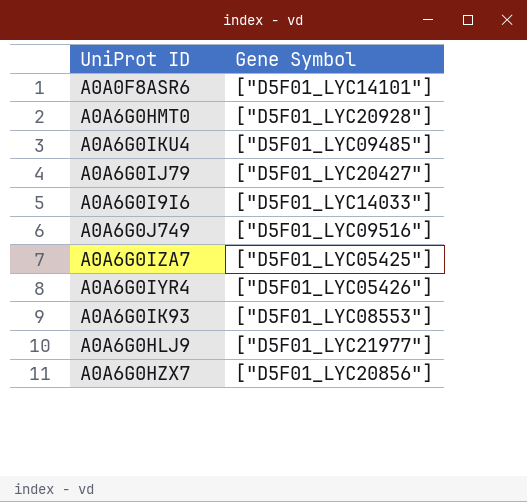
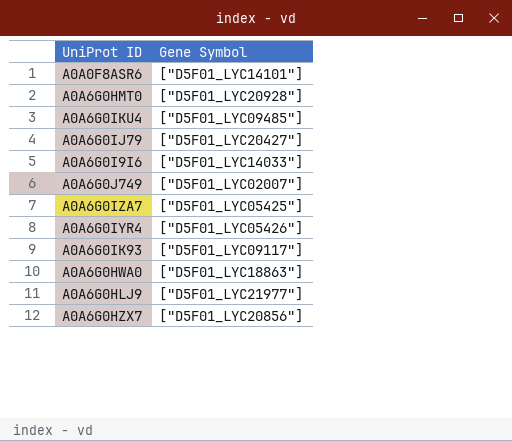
A0A6G0J749 | Gene Symbol: ["D5F01_LYC09516"] -> ["D5F01_LYC02007"]
A0A6G0IK93 | Gene Symbol: ["D5F01_LYC08553"] -> ["D5F01_LYC09117"]
row A0A6G0HWA0: none -> ["D5F01_LYC18863"]

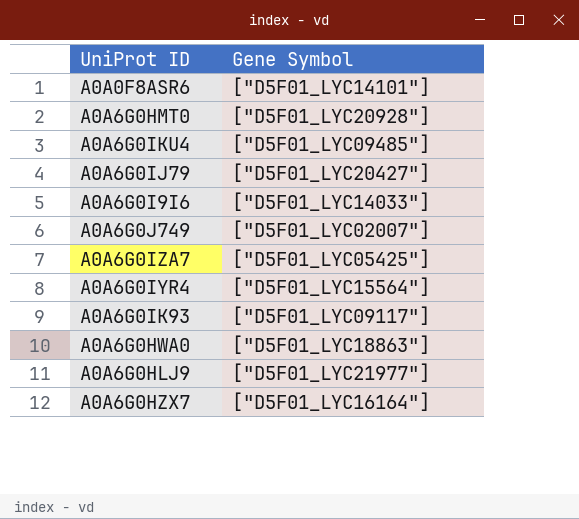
A0A6G0IYR4 | Gene Symbol: ["D5F01_LYC05426"] -> ["D5F01_LYC15564"]
A0A6G0HZX7 | Gene Symbol: ["D5F01_LYC20856"] -> ["D5F01_LYC16164"]

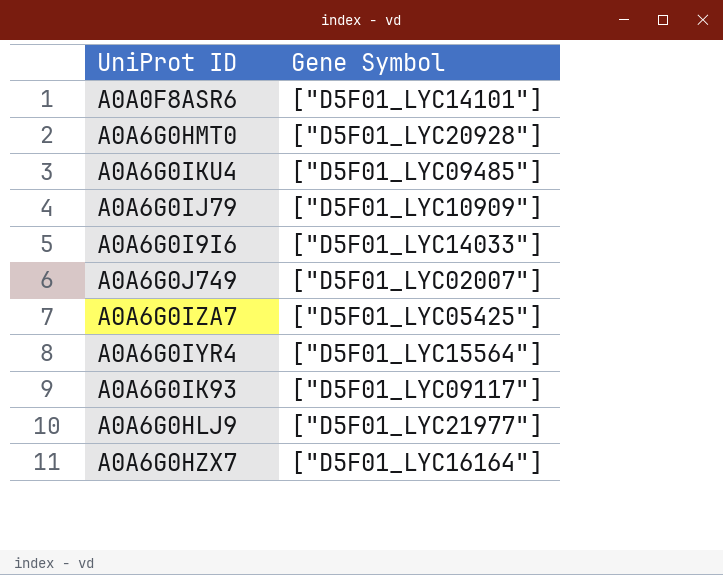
row A0A6G0HWA0: ["D5F01_LYC18863"] -> none
A0A6G0IJ79 | Gene Symbol: ["D5F01_LYC20427"] -> ["D5F01_LYC10909"]

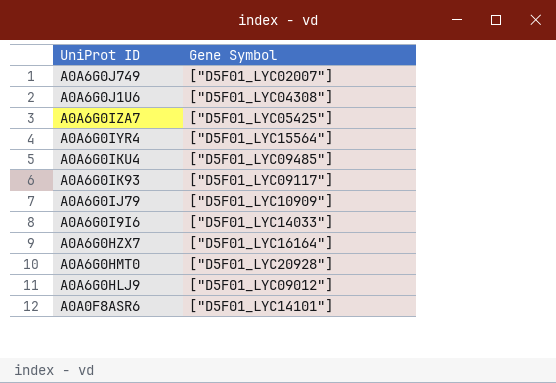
row order: none -> UniProt ID descending
row A0A6G0J1U6: none -> ["D5F01_LYC04308"]
A0A6G0HLJ9 | Gene Symbol: ["D5F01_LYC21977"] -> ["D5F01_LYC09012"]

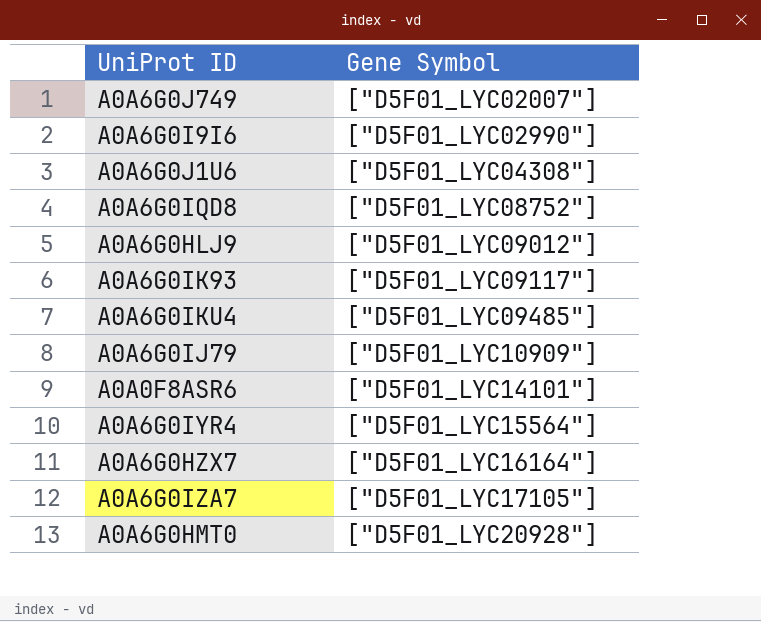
row order: UniProt ID descending -> Gene Symbol ascending
A0A6G0I9I6 | Gene Symbol: ["D5F01_LYC14033"] -> ["D5F01_LYC02990"]
row A0A6G0IQD8: none -> ["D5F01_LYC08752"]
A0A6G0IZA7 | Gene Symbol: ["D5F01_LYC05425"] -> ["D5F01_LYC17105"]

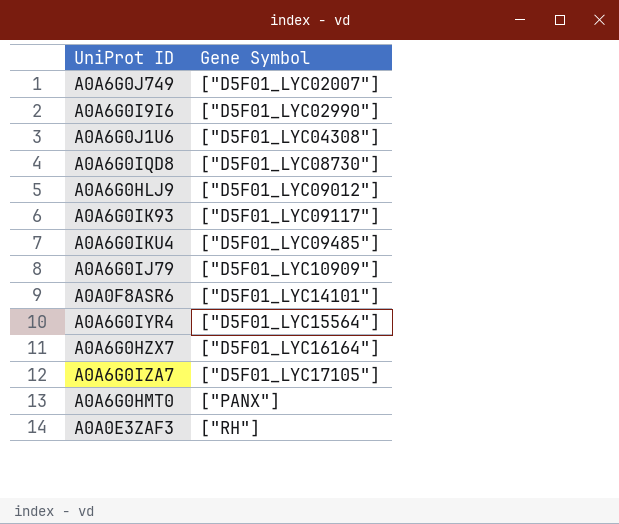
A0A6G0IQD8 | Gene Symbol: ["D5F01_LYC08752"] -> ["D5F01_LYC08730"]
A0A6G0HMT0 | Gene Symbol: ["D5F01_LYC20928"] -> ["PANX"]
row A0A0E3ZAF3: none -> ["RH"]

